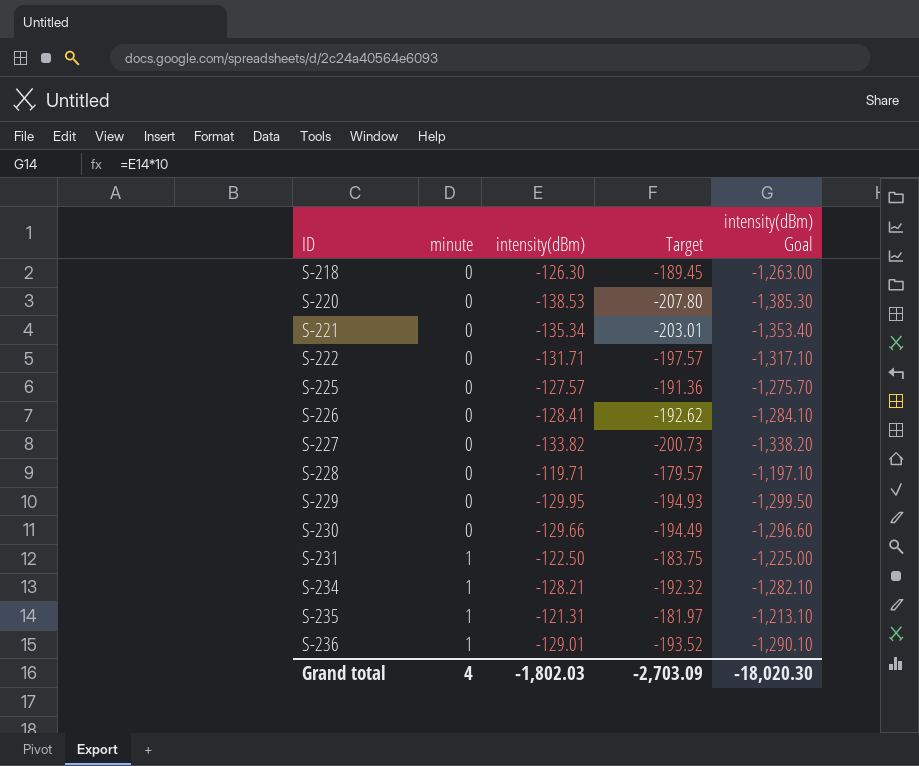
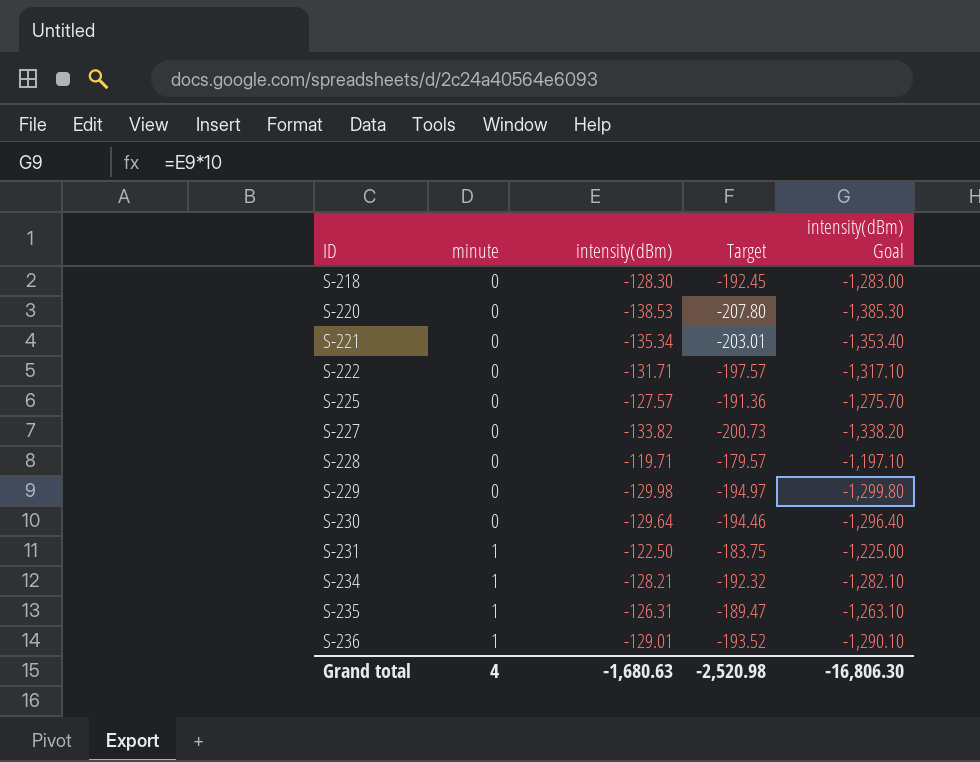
row S-226: 0 | -128.41 | -192.62 | -1,284.10 -> none
S-218 | intensity(dBm): -126.30 -> -128.30
S-218 | Target: -189.45 -> -192.45
S-218 | intensity(dBm) Goal: -1,263.00 -> -1,283.00
S-229 | intensity(dBm): -129.95 -> -129.98
S-229 | Target: -194.93 -> -194.97
S-229 | intensity(dBm) Goal: -1,299.50 -> -1,299.80
S-230 | intensity(dBm): -129.66 -> -129.64
S-230 | Target: -194.49 -> -194.46
S-230 | intensity(dBm) Goal: -1,296.60 -> -1,296.40
S-235 | intensity(dBm): -121.31 -> -126.31
S-235 | Target: -181.97 -> -189.47
S-235 | intensity(dBm) Goal: -1,213.10 -> -1,263.10
Grand total | intensity(dBm): -1,802.03 -> -1,680.63
Grand total | Target: -2,703.09 -> -2,520.98
Grand total | intensity(dBm) Goal: -18,020.30 -> -16,806.30

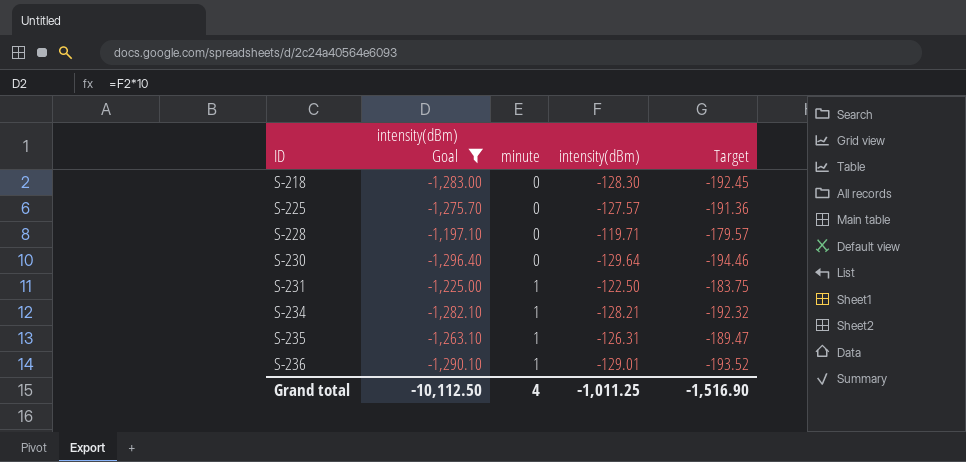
filter: none -> intensity(dBm) Goal >= -1,296.40
column intensity(dBm) Goal | position: 5 -> 2
Grand total | intensity(dBm) Goal: -16,806.30 -> -10,112.50
Grand total | intensity(dBm): -1,680.63 -> -1,011.25
Grand total | Target: -2,520.98 -> -1,516.90

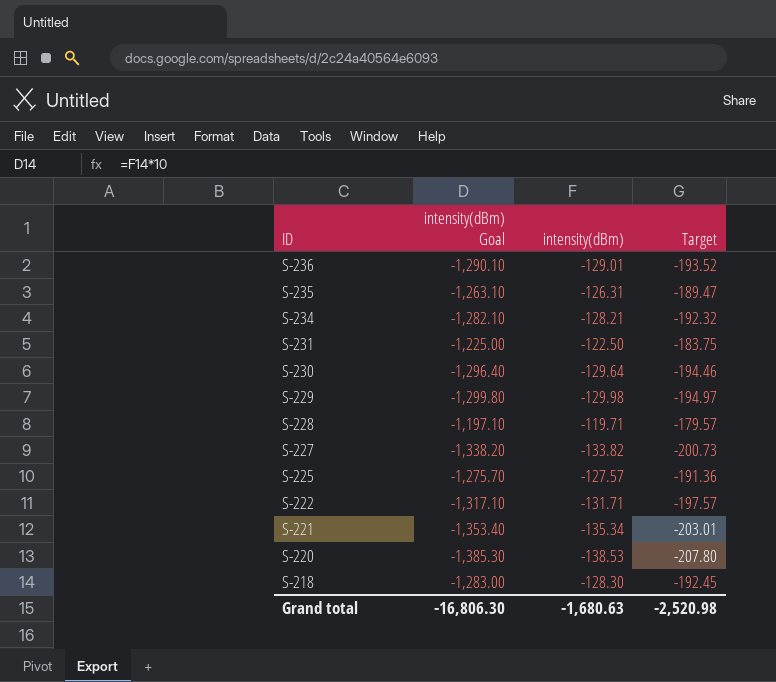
filter: intensity(dBm) Goal >= -1,296.40 -> none
row order: ID ascending -> ID descending
column minute | position: 3 -> none
Grand total | intensity(dBm) Goal: -10,112.50 -> -16,806.30
Grand total | intensity(dBm): -1,011.25 -> -1,680.63
Grand total | Target: -1,516.90 -> -2,520.98

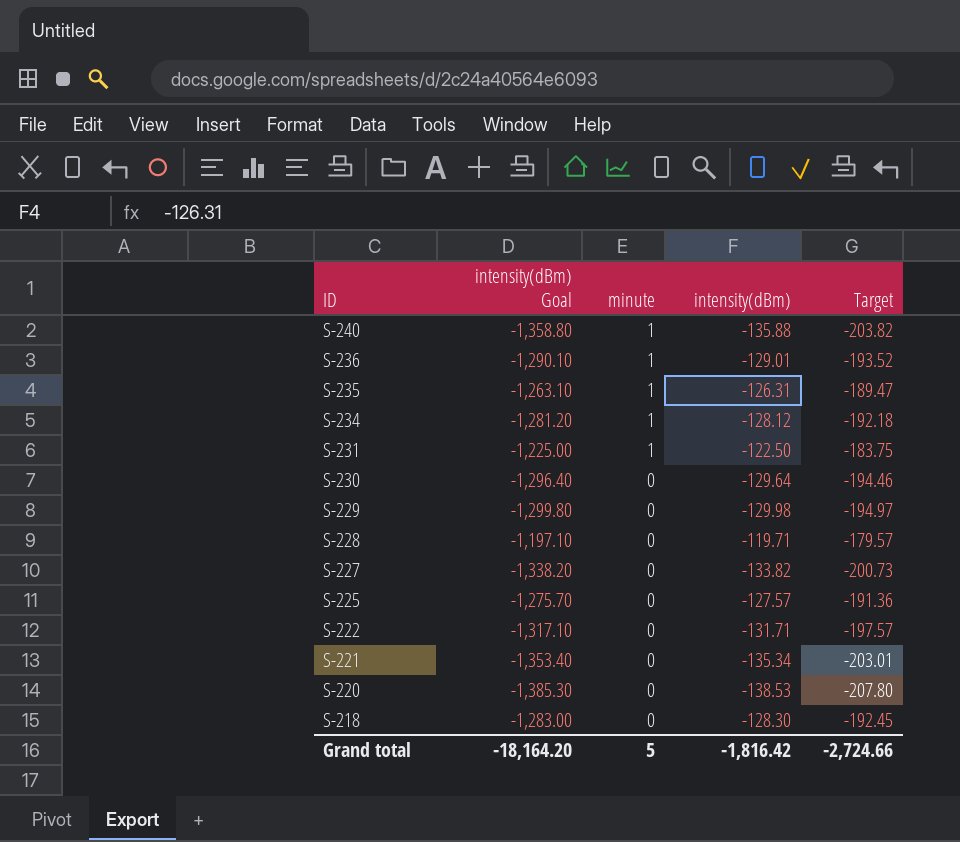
column minute | position: none -> 3
row S-240: none -> -1,358.80 | 1 | -135.88 | -203.82
S-234 | intensity(dBm) Goal: -1,282.10 -> -1,281.20
S-234 | intensity(dBm): -128.21 -> -128.12
S-234 | Target: -192.32 -> -192.18
Grand total | intensity(dBm) Goal: -16,806.30 -> -18,164.20
Grand total | intensity(dBm): -1,680.63 -> -1,816.42
Grand total | Target: -2,520.98 -> -2,724.66

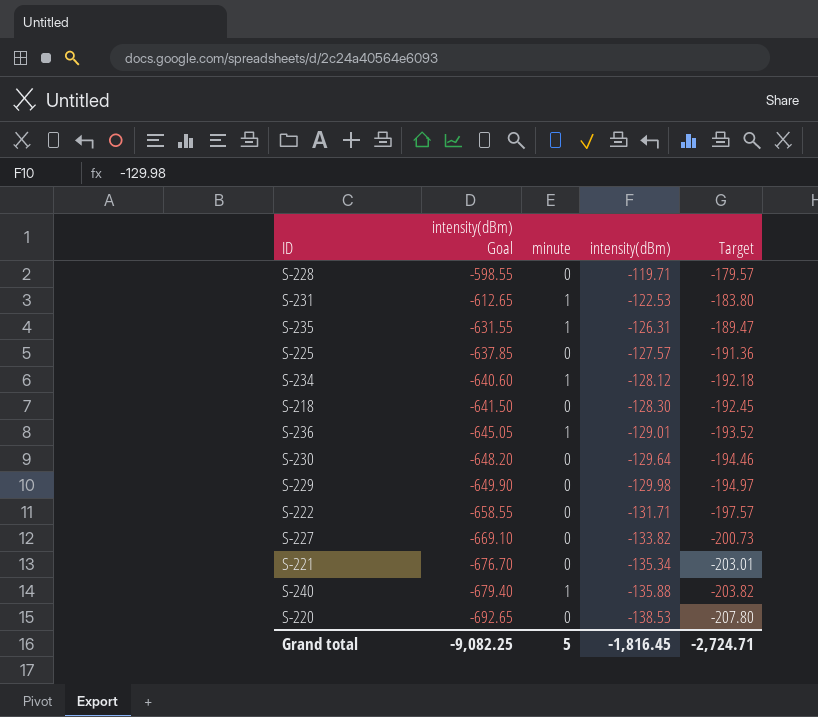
row order: ID descending -> intensity(dBm) Goal descending
column intensity(dBm) Goal | formula: [intensity(dBm)] * 10 -> [intensity(dBm)] * 5
S-231 | intensity(dBm): -122.50 -> -122.53
S-231 | Target: -183.75 -> -183.80
Grand total | intensity(dBm) Goal: -18,164.20 -> -9,082.25
Grand total | intensity(dBm): -1,816.42 -> -1,816.45
Grand total | Target: -2,724.66 -> -2,724.71

